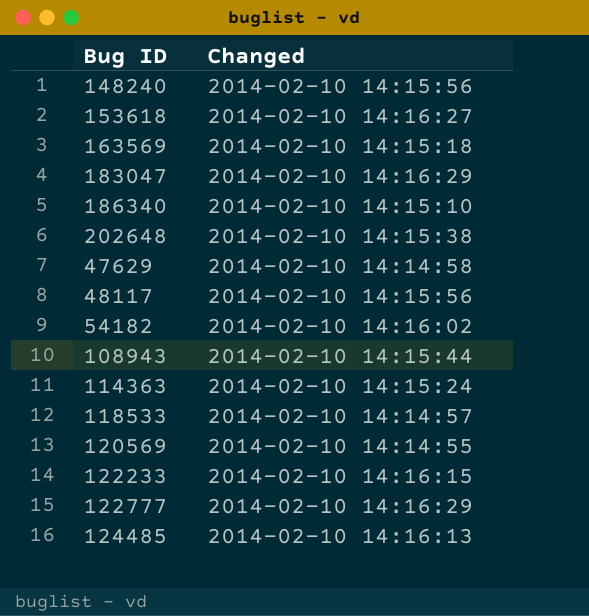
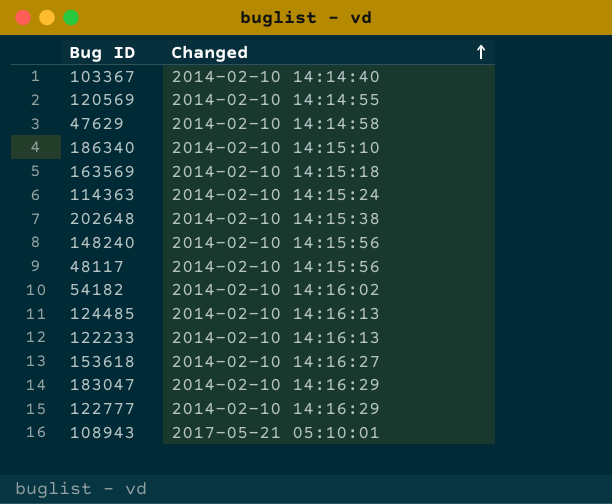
row order: none -> Changed ascending
row 118533: 2014-02-10 14:14:57 -> none
row 103367: none -> 2014-02-10 14:14:40
122233 | Changed: 2014-02-10 14:16:15 -> 2014-02-10 14:16:13
108943 | Changed: 2014-02-10 14:15:44 -> 2017-05-21 05:10:01

